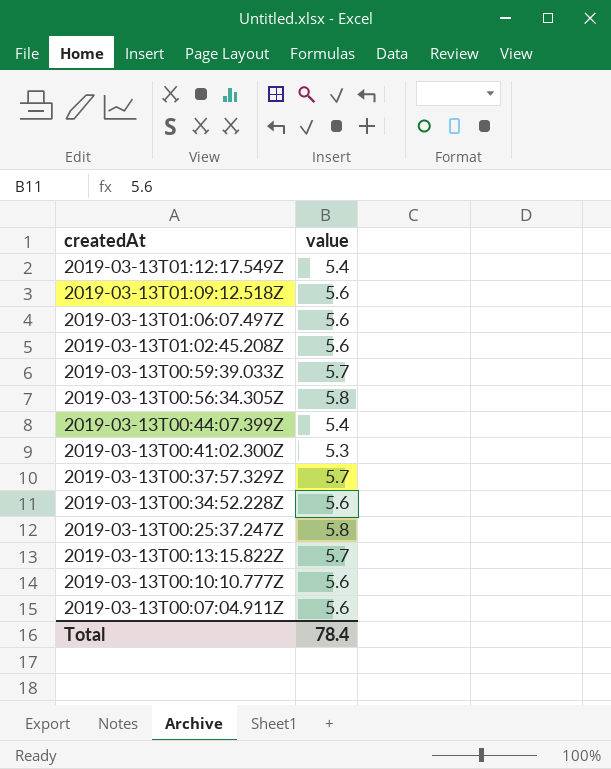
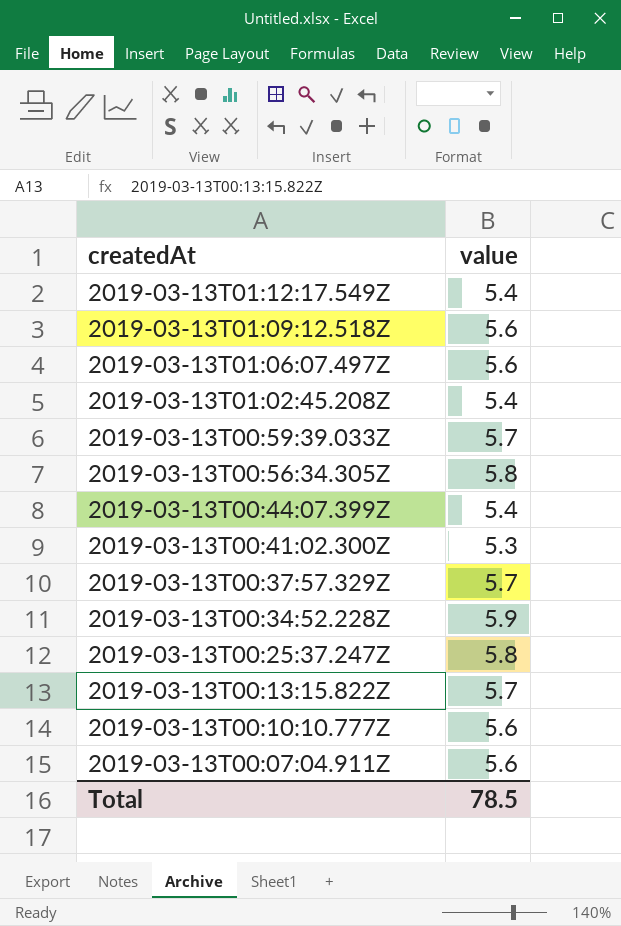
2019-03-13T01:02:45.208Z | value: 5.6 -> 5.4
2019-03-13T00:34:52.228Z | value: 5.6 -> 5.9
Total | value: 78.4 -> 78.5

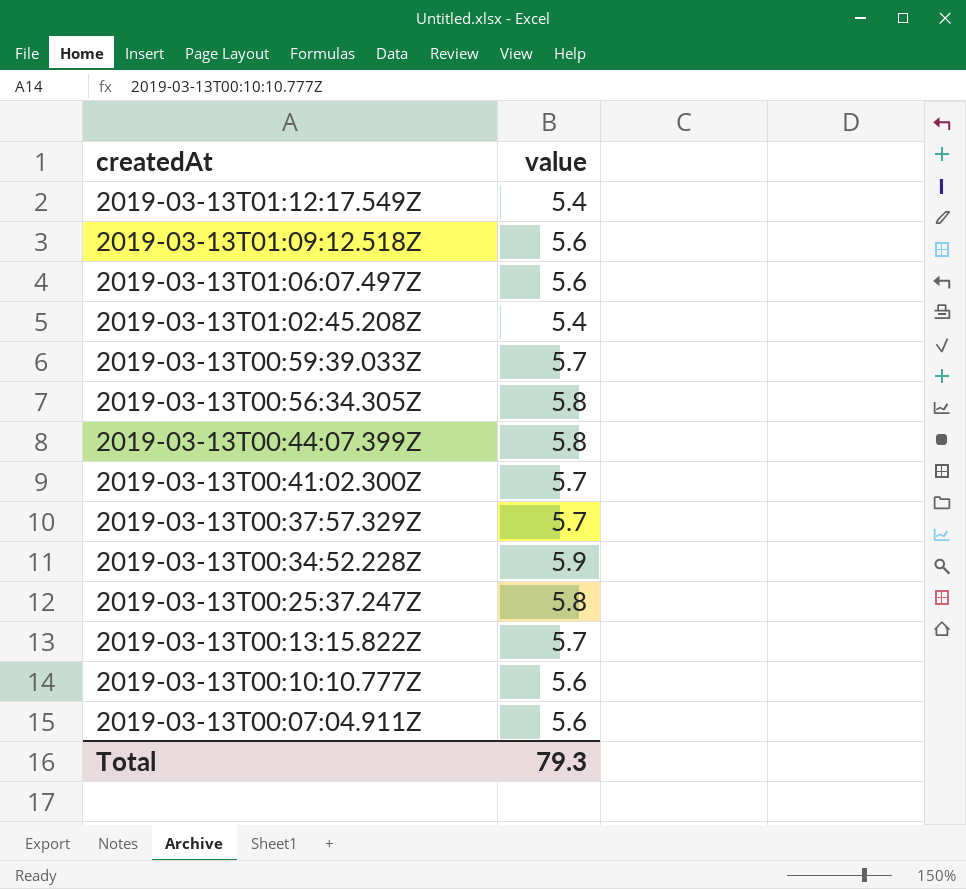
2019-03-13T00:44:07.399Z | value: 5.4 -> 5.8
2019-03-13T00:41:02.300Z | value: 5.3 -> 5.7
Total | value: 78.5 -> 79.3

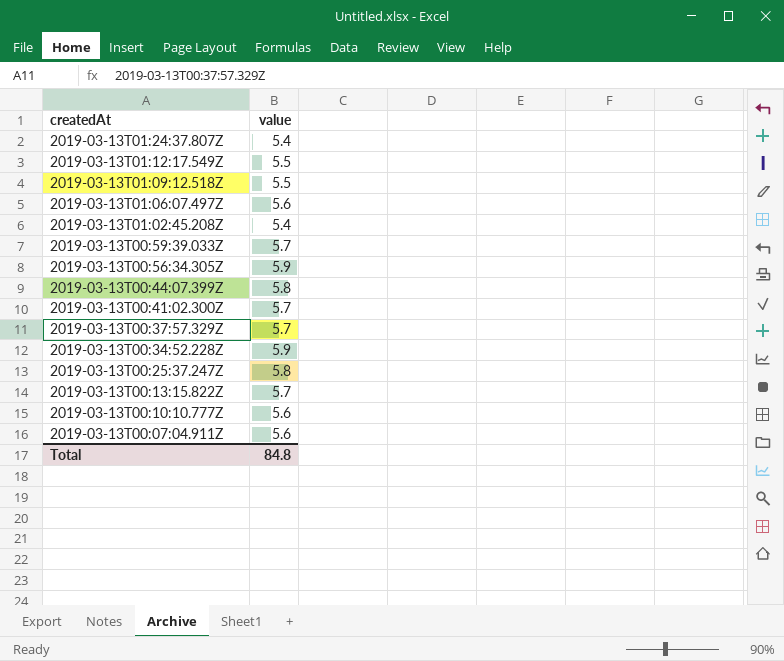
row 2019-03-13T01:24:37.807Z: none -> 5.4
2019-03-13T01:12:17.549Z | value: 5.4 -> 5.5
2019-03-13T01:09:12.518Z | value: 5.6 -> 5.5
2019-03-13T00:56:34.305Z | value: 5.8 -> 5.9
Total | value: 79.3 -> 84.8

